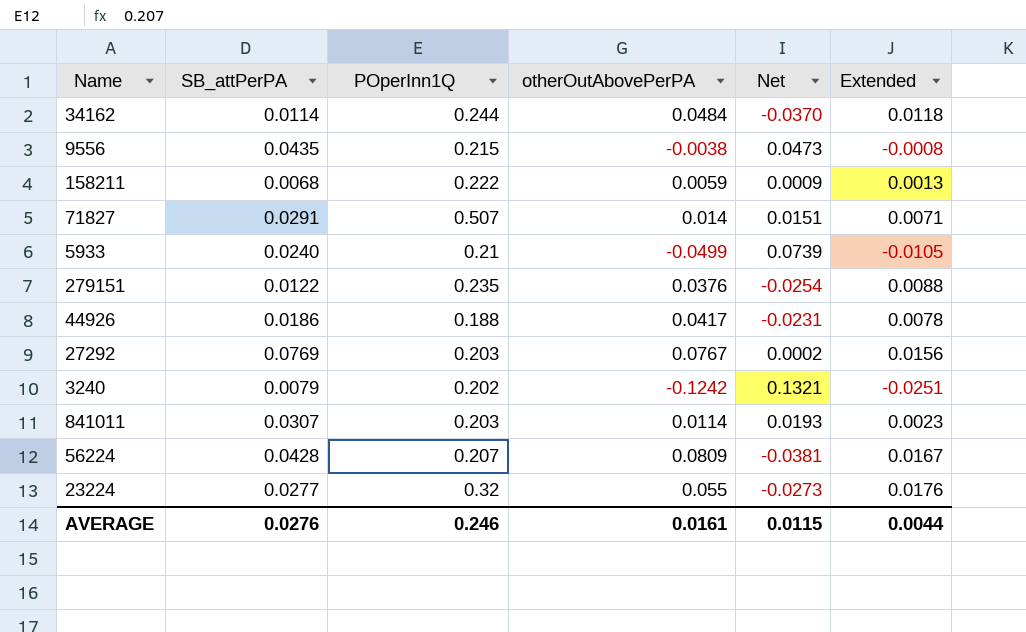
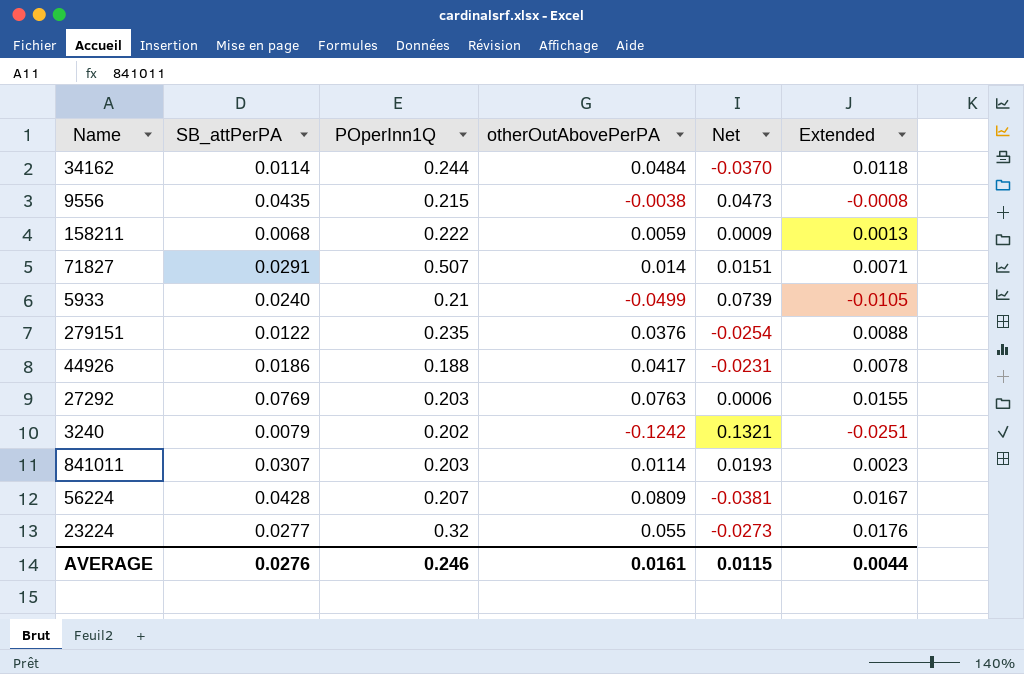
27292 | otherOutAbovePerPA: 0.0767 -> 0.0763
27292 | Net: 0.0002 -> 0.0006
27292 | Extended: 0.0156 -> 0.0155

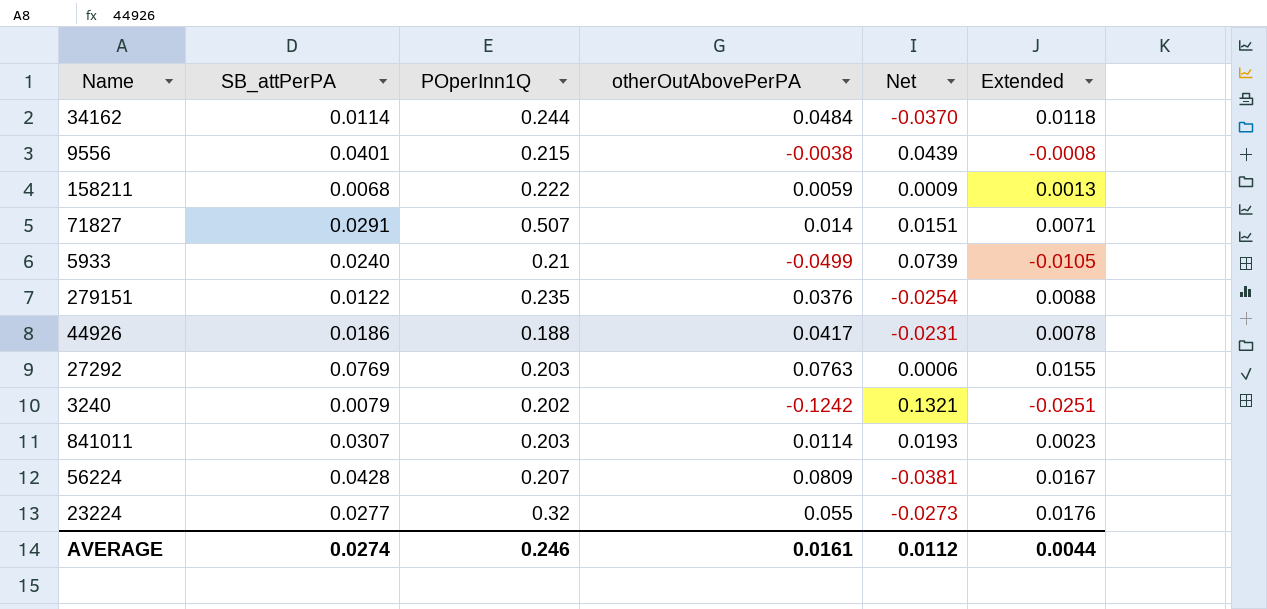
9556 | SB_attPerPA: 0.0435 -> 0.0401
9556 | Net: 0.0473 -> 0.0439
AVERAGE | SB_attPerPA: 0.0276 -> 0.0274
AVERAGE | Net: 0.0115 -> 0.0112

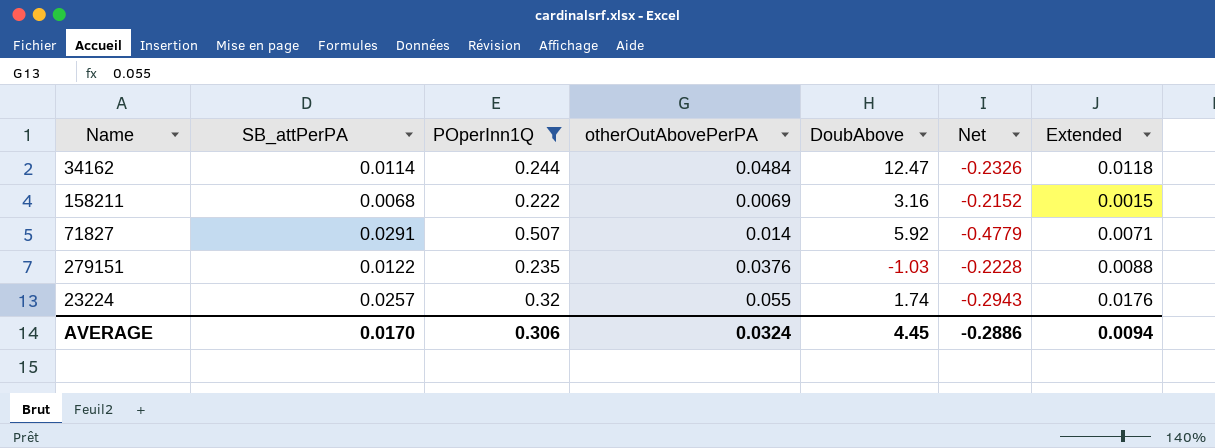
filter: none -> POperInn1Q >= 0.222
column DoubAbove | position: none -> 5
column Net | formula: [SB_attPerPA] - [otherOutAbovePerPA] -> [SB_attPerPA] - [POperInn1Q]
158211 | otherOutAbovePerPA: 0.0059 -> 0.0069
158211 | Extended: 0.0013 -> 0.0015
23224 | SB_attPerPA: 0.0277 -> 0.0257
AVERAGE | SB_attPerPA: 0.0274 -> 0.0170
AVERAGE | POperInn1Q: 0.246 -> 0.306
AVERAGE | otherOutAbovePerPA: 0.0161 -> 0.0324
AVERAGE | Net: 0.0112 -> -0.2886
AVERAGE | Extended: 0.0044 -> 0.0094

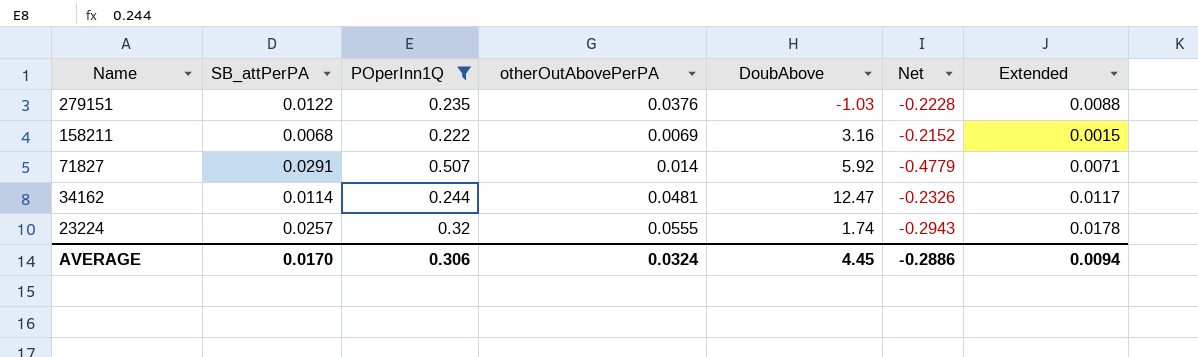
row order: none -> Name descending
34162 | otherOutAbovePerPA: 0.0484 -> 0.0481
34162 | Extended: 0.0118 -> 0.0117
23224 | otherOutAbovePerPA: 0.055 -> 0.0555
23224 | Extended: 0.0176 -> 0.0178

